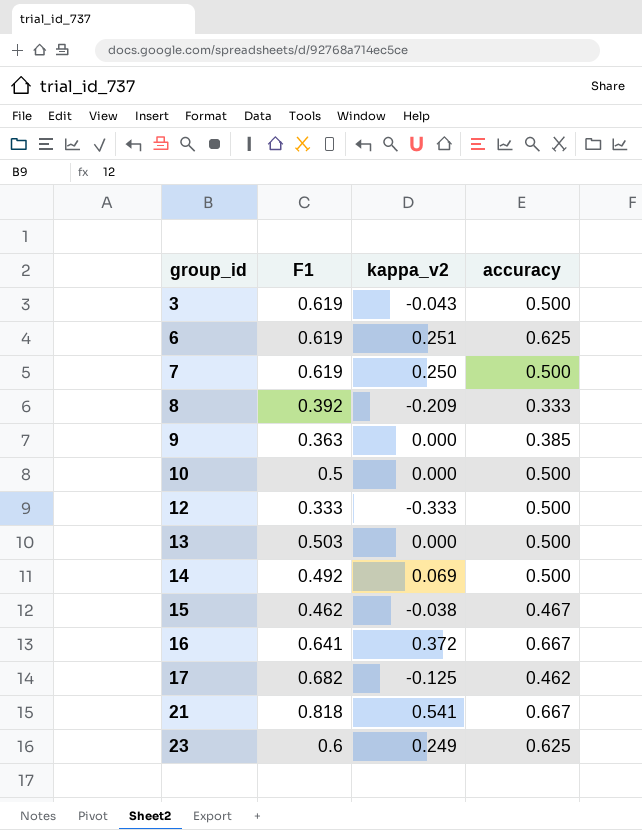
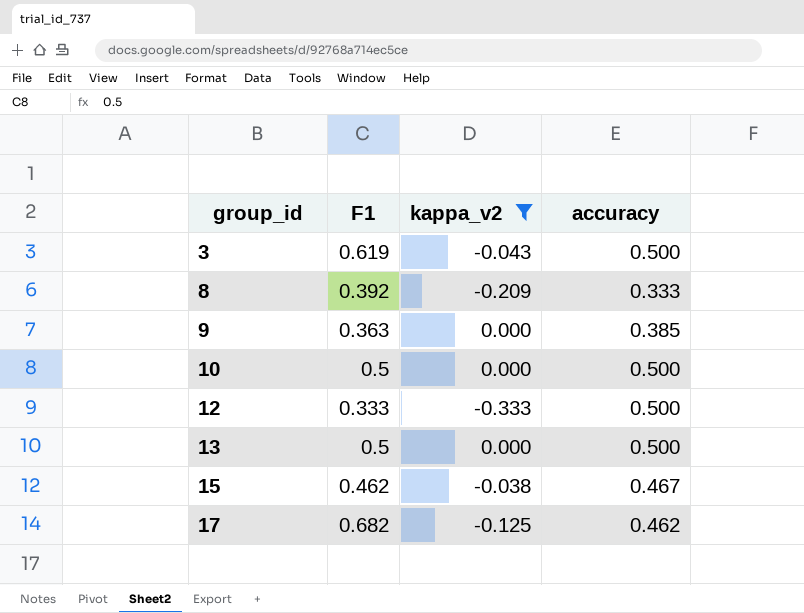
filter: none -> kappa_v2 <= 0.000
13 | F1: 0.503 -> 0.5

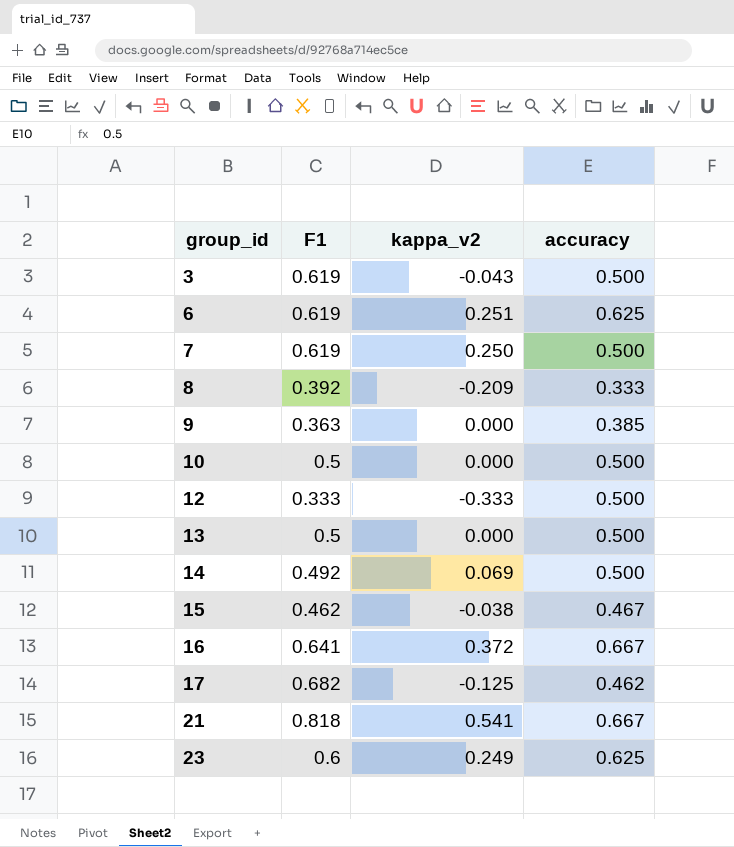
filter: kappa_v2 <= 0.000 -> none

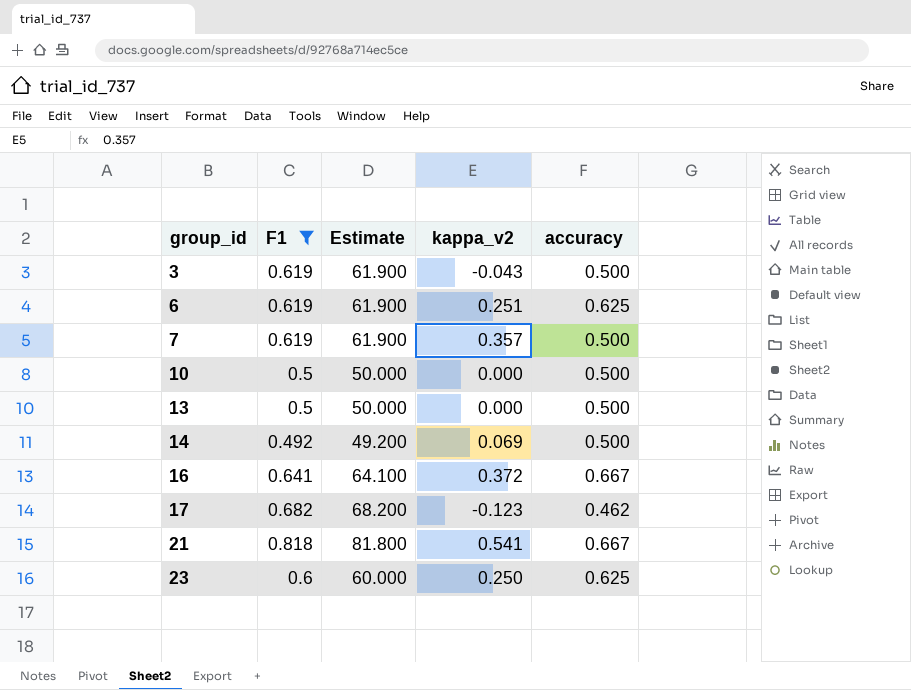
filter: none -> F1 >= 0.492
column Estimate | formula: none -> [F1] * 100
7 | kappa_v2: 0.250 -> 0.357
17 | kappa_v2: -0.125 -> -0.123
23 | kappa_v2: 0.249 -> 0.250

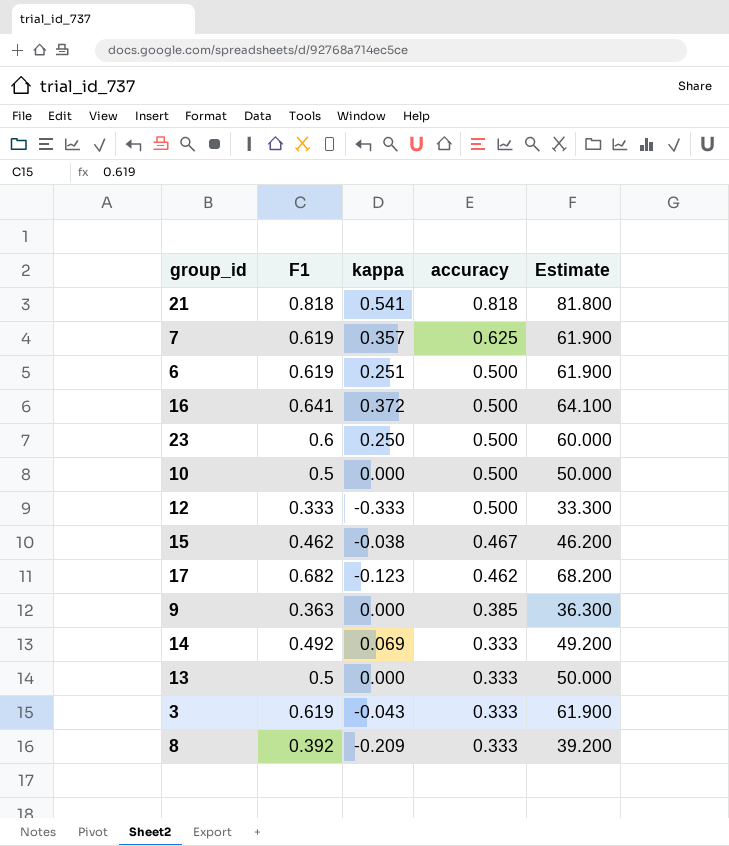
filter: F1 >= 0.492 -> none
row order: group_id ascending -> accuracy descending
column name: kappa_v2 -> kappa
column Estimate | position: 3 -> 5
21 | accuracy: 0.667 -> 0.818
7 | accuracy: 0.500 -> 0.625
6 | accuracy: 0.625 -> 0.500
16 | accuracy: 0.667 -> 0.500
23 | accuracy: 0.625 -> 0.500
14 | accuracy: 0.500 -> 0.333
13 | accuracy: 0.500 -> 0.333
3 | accuracy: 0.500 -> 0.333

